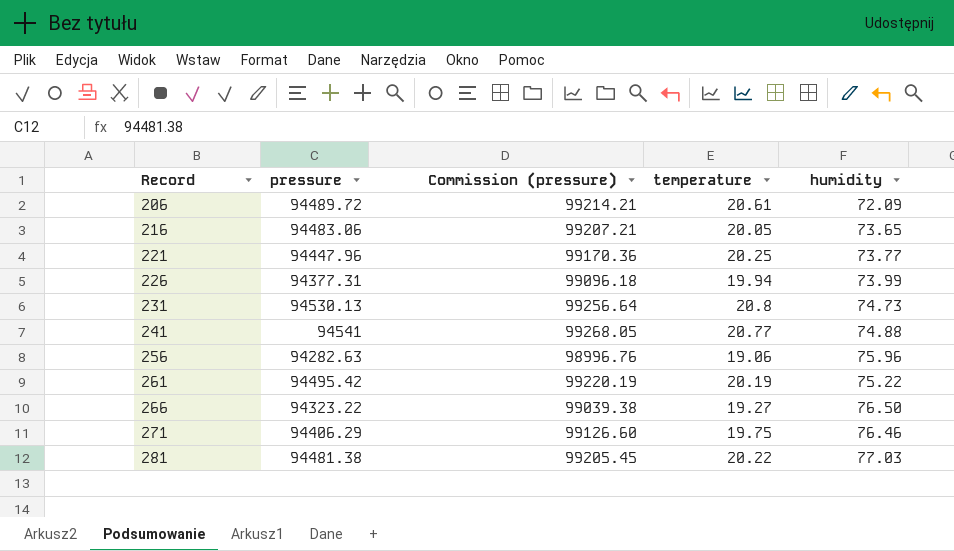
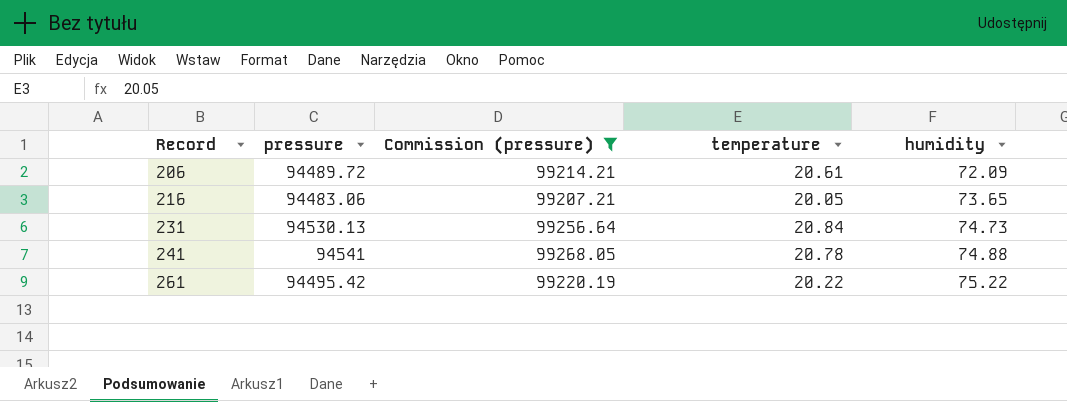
filter: none -> Commission (pressure) >= 99207.21
231 | temperature: 20.8 -> 20.84
241 | temperature: 20.77 -> 20.78
261 | temperature: 20.19 -> 20.22

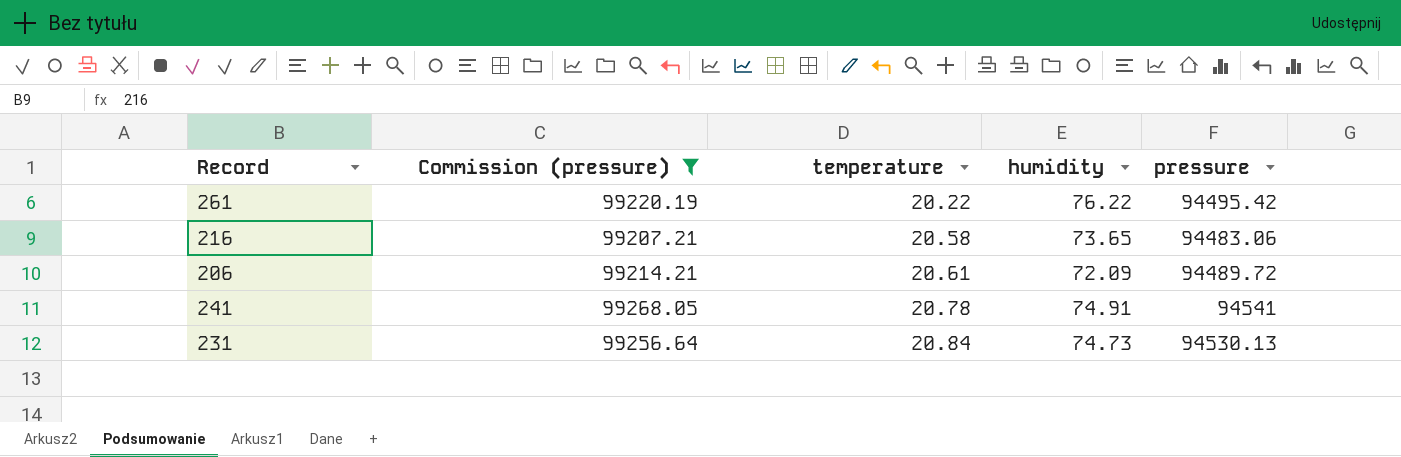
row order: Record ascending -> temperature ascending
column pressure | position: 2 -> 5
261 | humidity: 75.22 -> 76.22
216 | temperature: 20.05 -> 20.58
241 | humidity: 74.88 -> 74.91

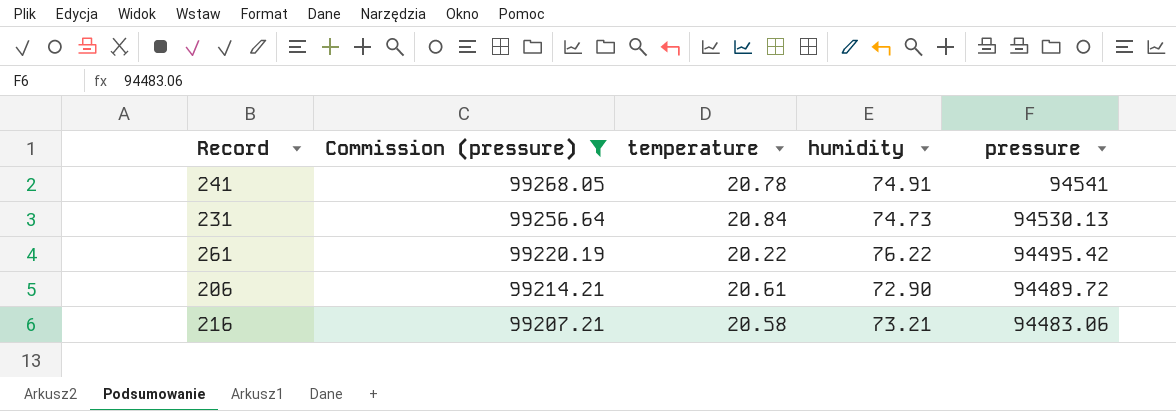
row order: temperature ascending -> Commission (pressure) descending
206 | humidity: 72.09 -> 72.90
216 | humidity: 73.65 -> 73.21

